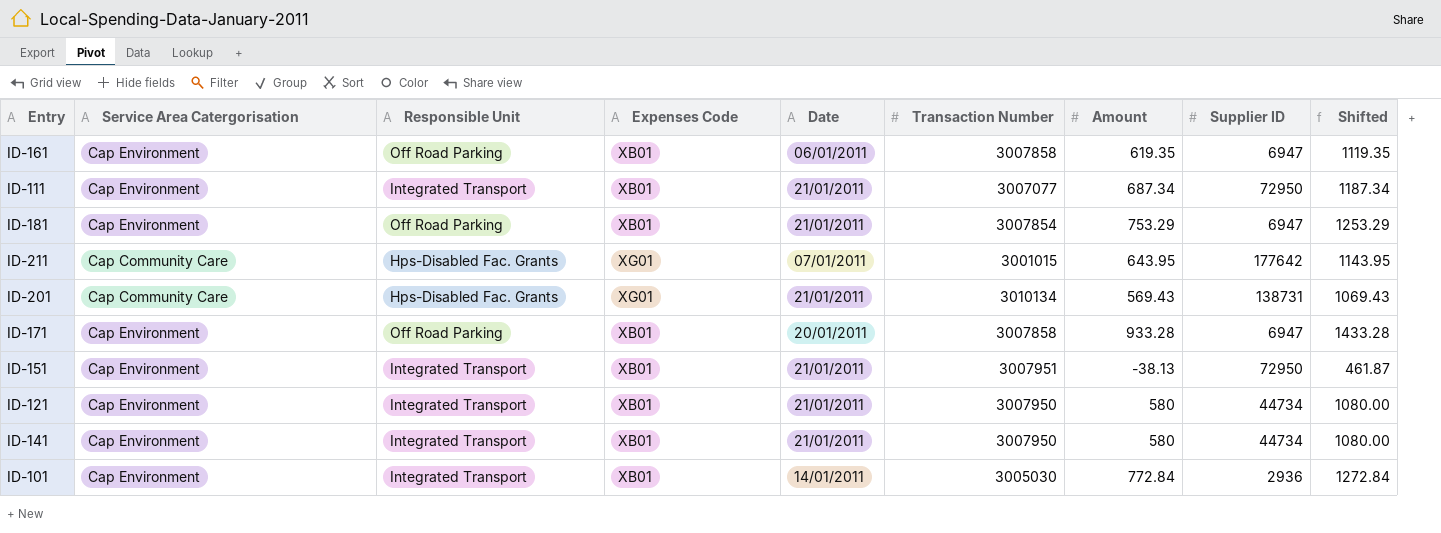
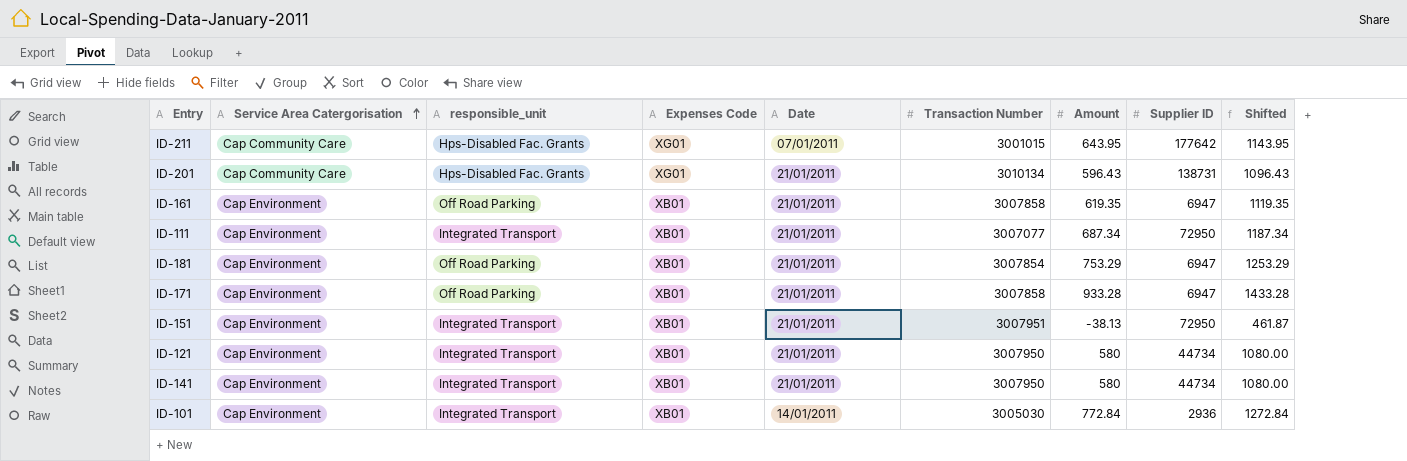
row order: none -> Service Area Catergorisation ascending
column name: Responsible Unit -> responsible_unit
ID-201 | Amount: 569.43 -> 596.43
ID-201 | Shifted: 1069.43 -> 1096.43
ID-161 | Date: 06/01/2011 -> 21/01/2011
ID-171 | Date: 20/01/2011 -> 21/01/2011

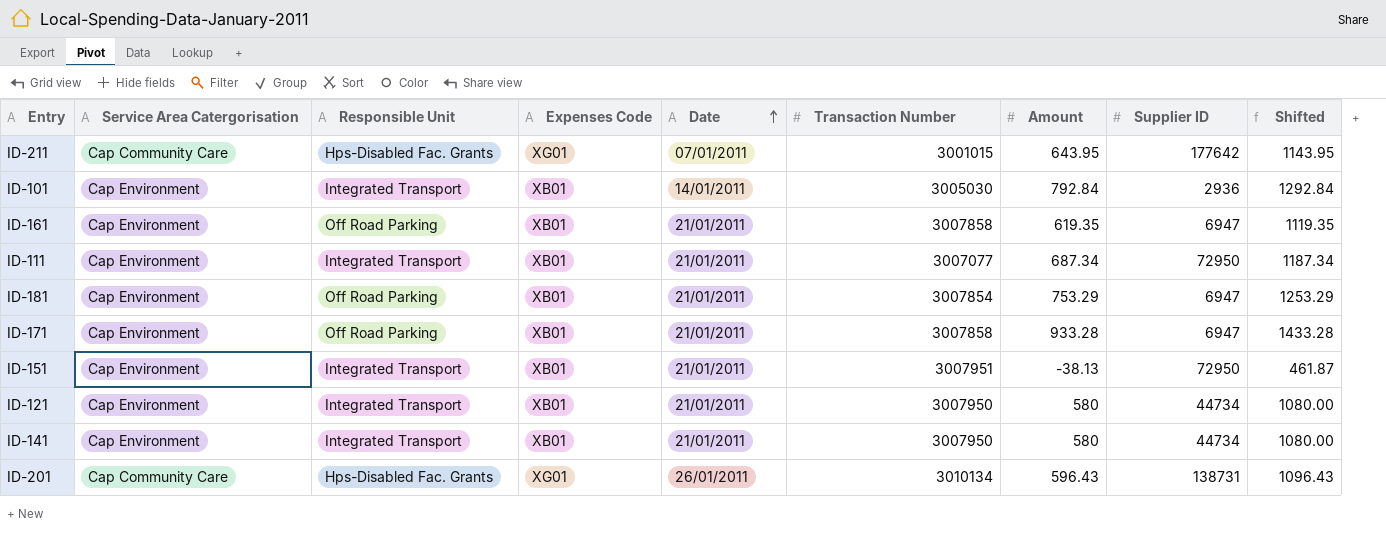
row order: Service Area Catergorisation ascending -> Date ascending
column name: responsible_unit -> Responsible Unit
ID-101 | Amount: 772.84 -> 792.84
ID-101 | Shifted: 1272.84 -> 1292.84
ID-201 | Date: 21/01/2011 -> 26/01/2011

